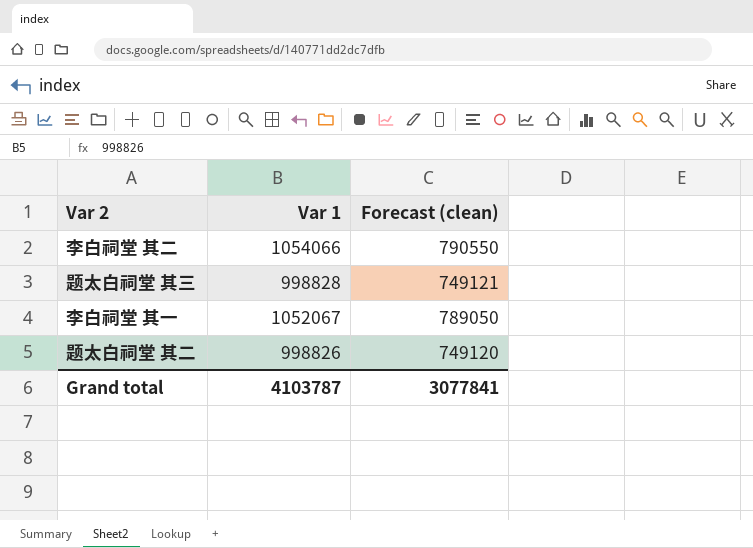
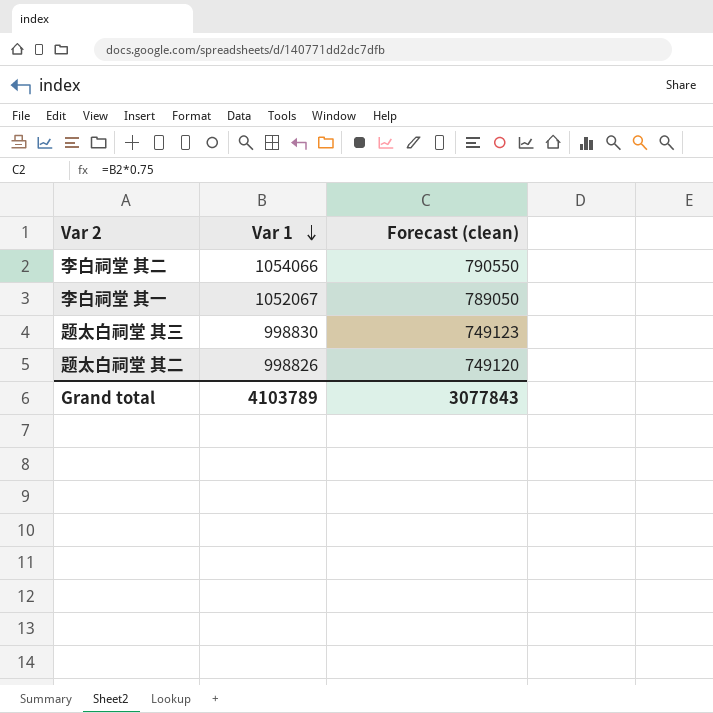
row order: none -> Var 1 descending
题太白祠堂 其三 | Var 1: 998828 -> 998830
题太白祠堂 其三 | Forecast (clean): 749121 -> 749123
Grand total | Var 1: 4103787 -> 4103789
Grand total | Forecast (clean): 3077841 -> 3077843

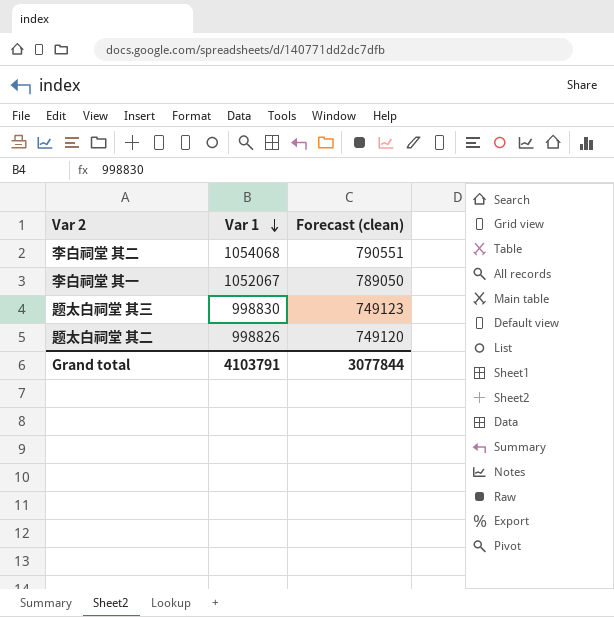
李白祠堂 其二 | Var 1: 1054066 -> 1054068
李白祠堂 其二 | Forecast (clean): 790550 -> 790551
Grand total | Var 1: 4103789 -> 4103791
Grand total | Forecast (clean): 3077843 -> 3077844

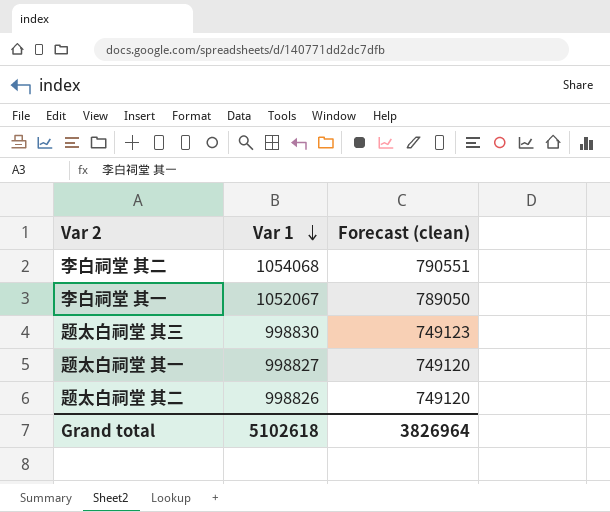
row 题太白祠堂 其一: none -> 998827 | 749120
Grand total | Var 1: 4103791 -> 5102618
Grand total | Forecast (clean): 3077844 -> 3826964

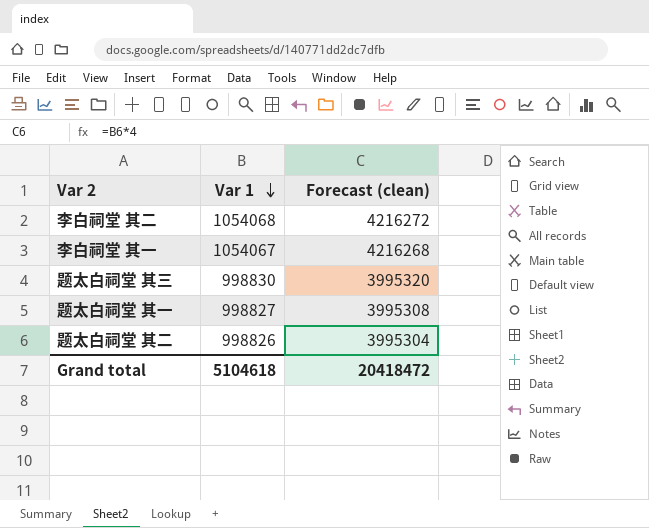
column Forecast (clean) | formula: [Var 1] * 0.75 -> [Var 1] * 4
李白祠堂 其一 | Var 1: 1052067 -> 1054067
Grand total | Var 1: 5102618 -> 5104618
Grand total | Forecast (clean): 3826964 -> 20418472

